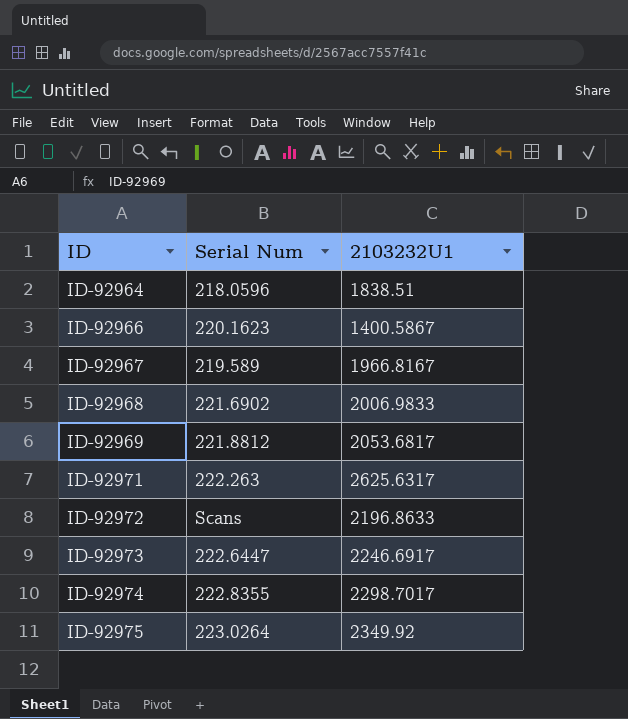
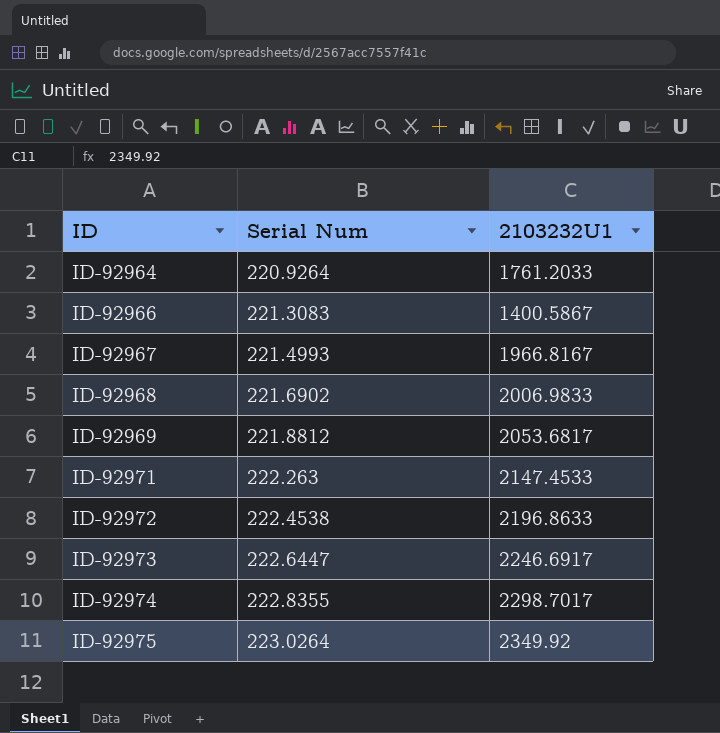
ID-92964 | Serial Num: 218.0596 -> 220.9264
ID-92964 | 2103232U1: 1838.51 -> 1761.2033
ID-92966 | Serial Num: 220.1623 -> 221.3083
ID-92967 | Serial Num: 219.589 -> 221.4993
ID-92971 | 2103232U1: 2625.6317 -> 2147.4533
ID-92972 | Serial Num: Scans -> 222.4538

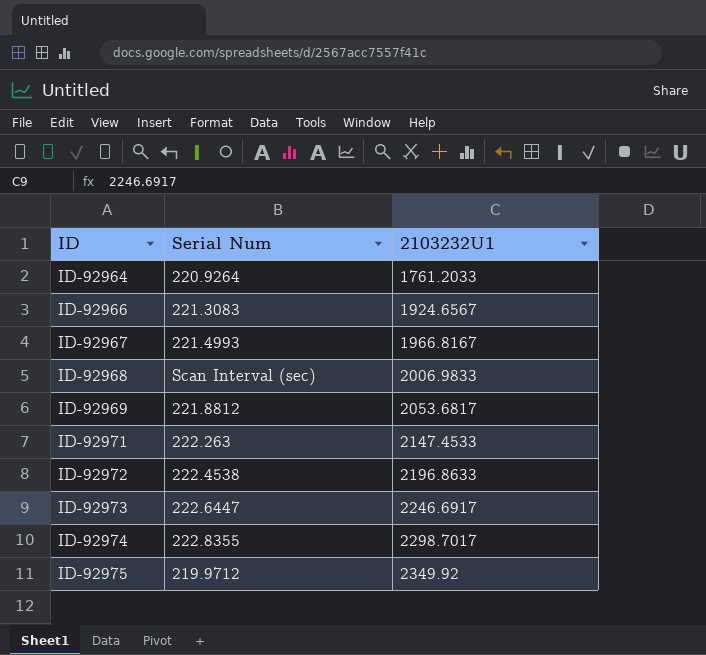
ID-92966 | 2103232U1: 1400.5867 -> 1924.6567
ID-92968 | Serial Num: 221.6902 -> Scan Interval (sec)
ID-92975 | Serial Num: 223.0264 -> 219.9712

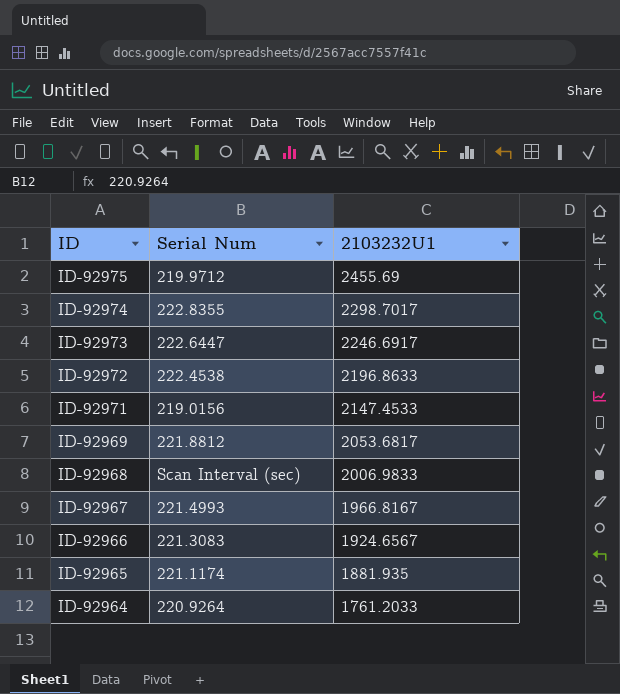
row order: ID ascending -> ID descending
ID-92975 | 2103232U1: 2349.92 -> 2455.69
ID-92971 | Serial Num: 222.263 -> 219.0156
row ID-92965: none -> 221.1174 | 1881.935

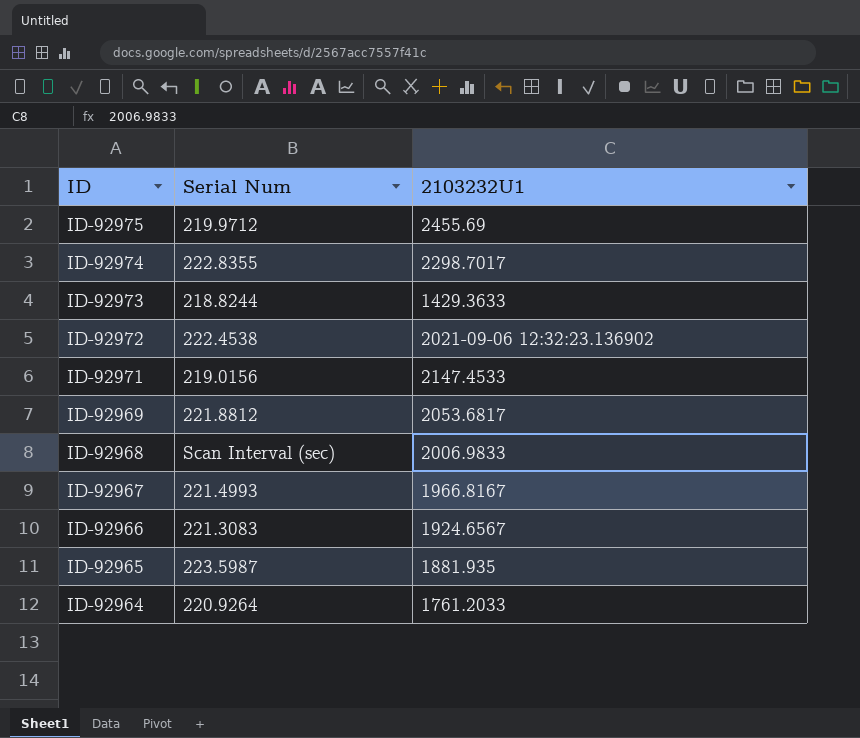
ID-92973 | Serial Num: 222.6447 -> 218.8244
ID-92973 | 2103232U1: 2246.6917 -> 1429.3633
ID-92972 | 2103232U1: 2196.8633 -> 2021-09-06 12:32:23.136902
ID-92965 | Serial Num: 221.1174 -> 223.5987

